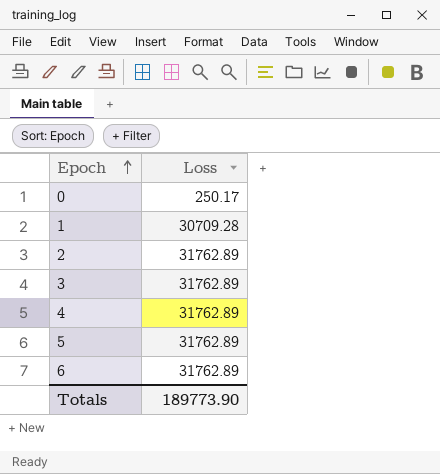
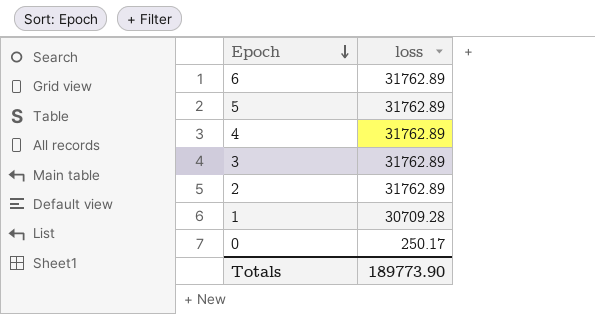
row order: Epoch ascending -> Epoch descending
column name: Loss -> loss

